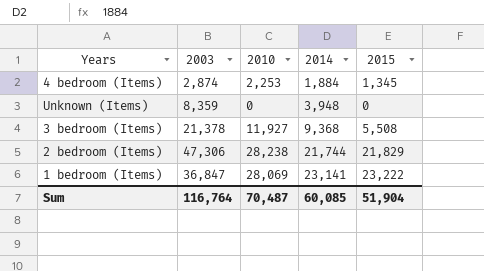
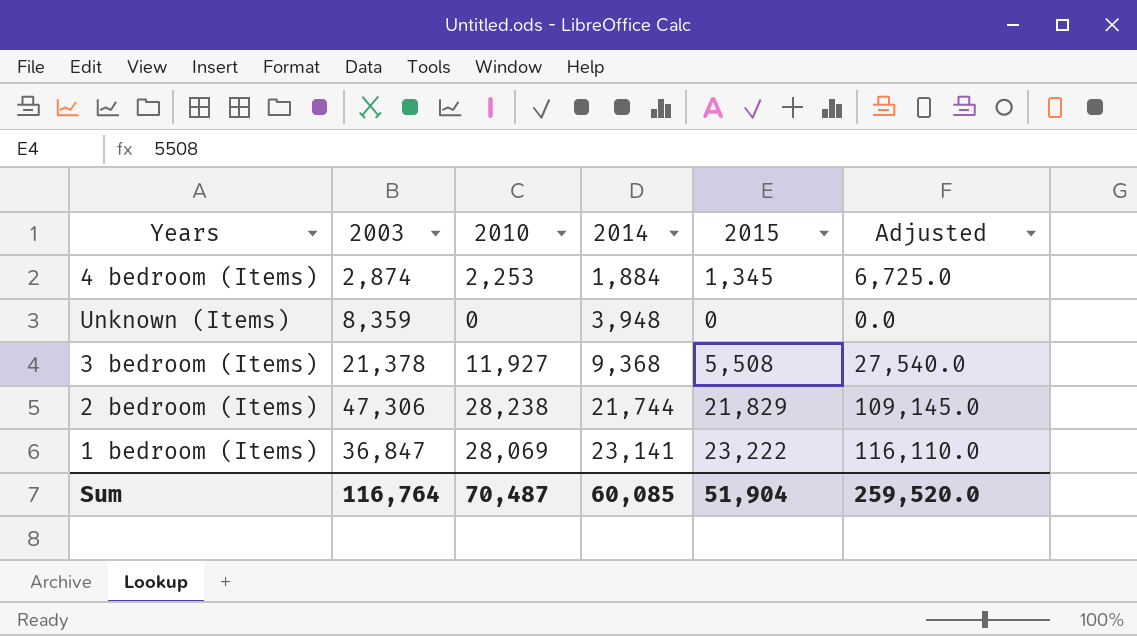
column Adjusted | formula: none -> [2015] * 5

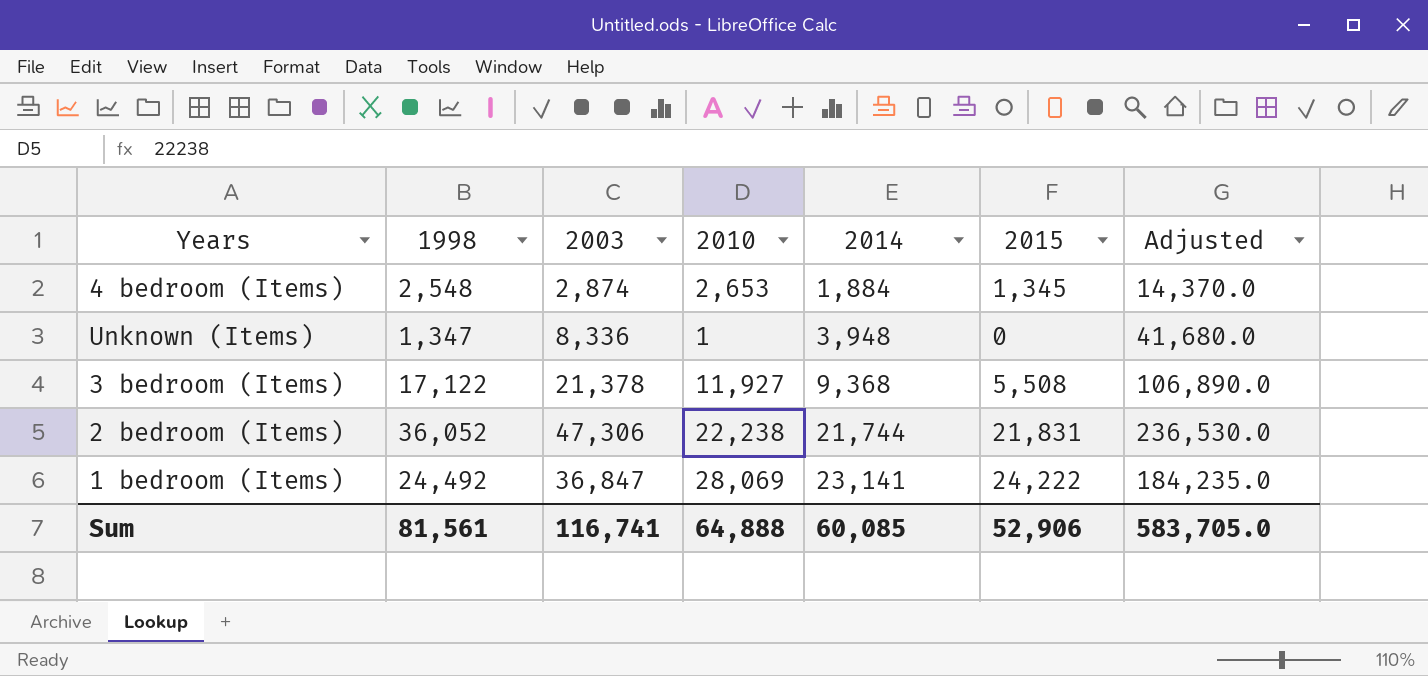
column 1998 | position: none -> 2
column Adjusted | formula: [2015] * 5 -> [2003] * 5
4 bedroom (Items) | 2010: 2,253 -> 2,653
Unknown (Items) | 2003: 8,359 -> 8,336
Unknown (Items) | 2010: 0 -> 1
2 bedroom (Items) | 2010: 28,238 -> 22,238
2 bedroom (Items) | 2015: 21,829 -> 21,831
1 bedroom (Items) | 2015: 23,222 -> 24,222
Sum | 2003: 116,764 -> 116,741
Sum | 2010: 70,487 -> 64,888
Sum | 2015: 51,904 -> 52,906
Sum | Adjusted: 259,520.0 -> 583,705.0

